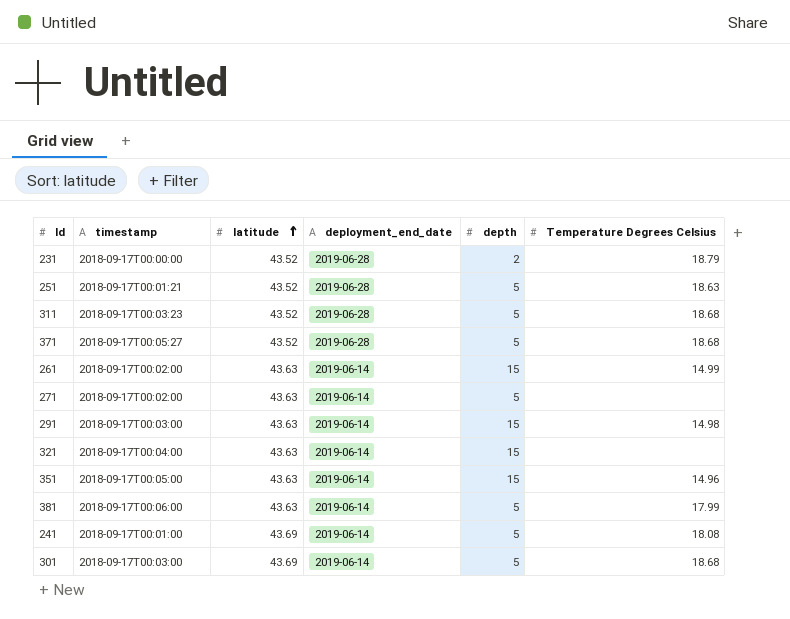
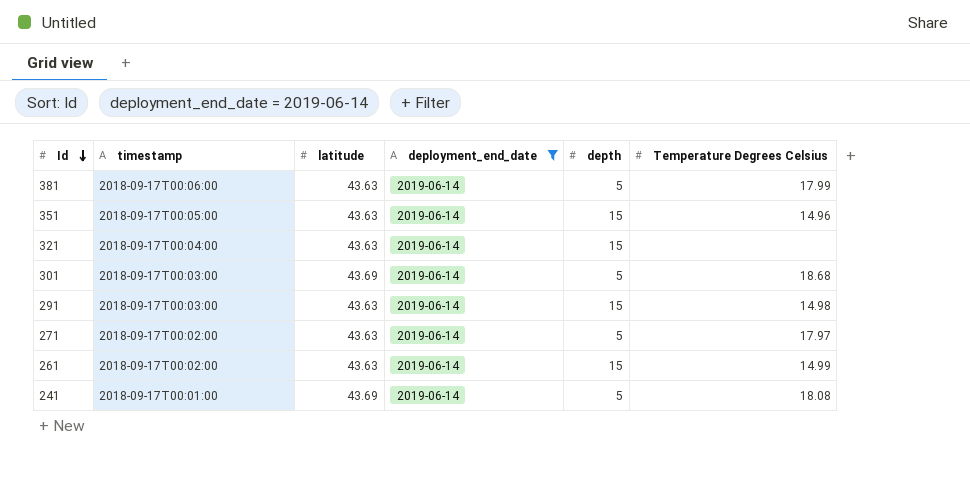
filter: none -> deployment_end_date = 2019-06-14
row order: latitude ascending -> Id descending
271 | Temperature Degrees Celsius: none -> 17.97

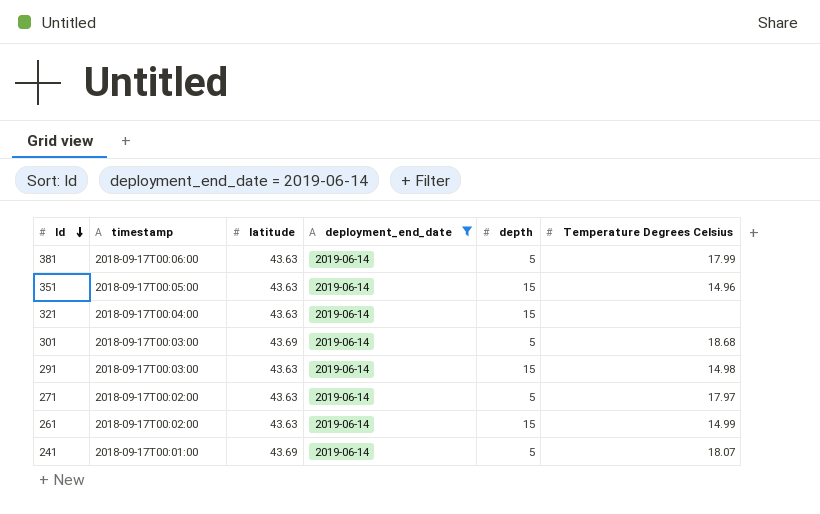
241 | Temperature Degrees Celsius: 18.08 -> 18.07

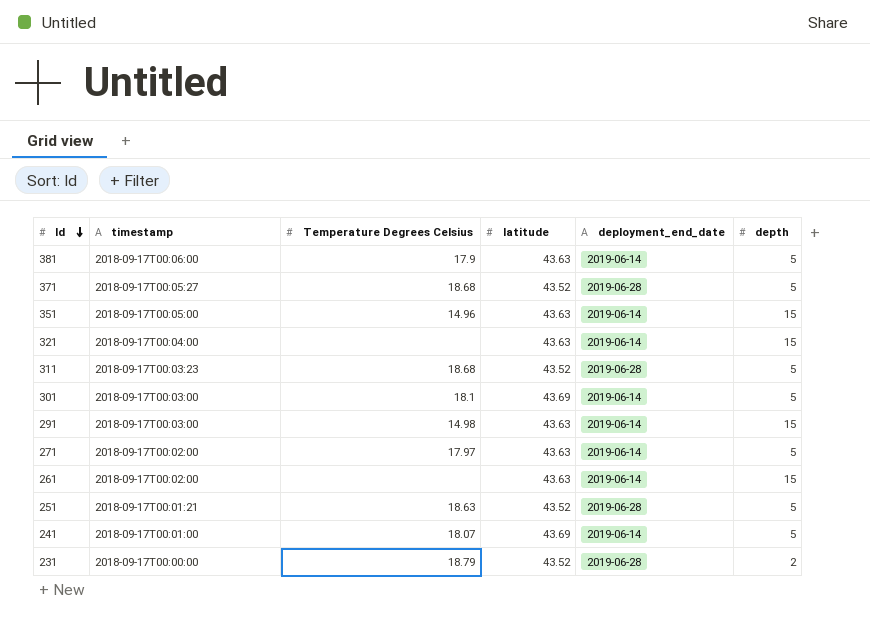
filter: deployment_end_date = 2019-06-14 -> none
column Temperature Degrees Celsius | position: 6 -> 3
381 | Temperature Degrees Celsius: 17.99 -> 17.9
301 | Temperature Degrees Celsius: 18.68 -> 18.1
261 | Temperature Degrees Celsius: 14.99 -> none

